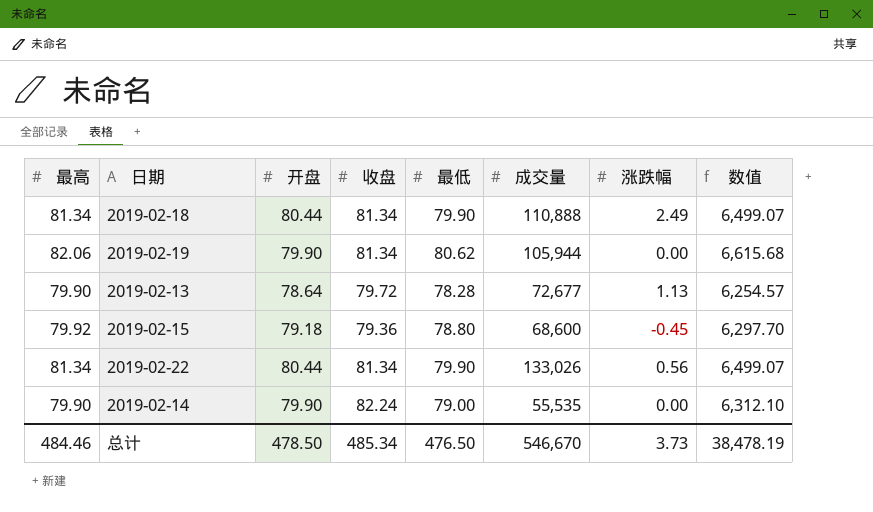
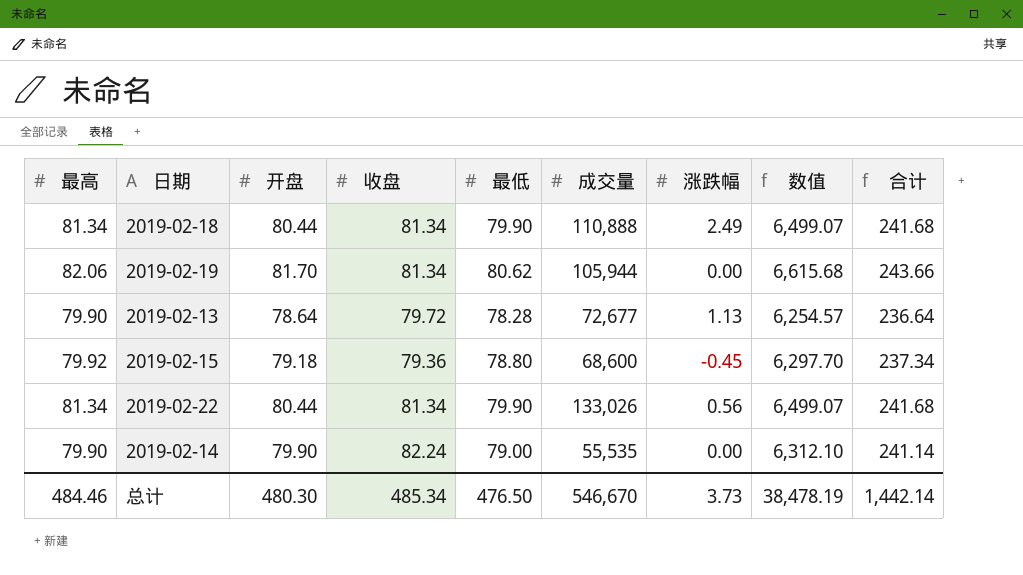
column 合计 | formula: none -> [开盘] + [收盘] + [最低]
2019-02-19 | 开盘: 79.90 -> 81.70
总计 | 开盘: 478.50 -> 480.30

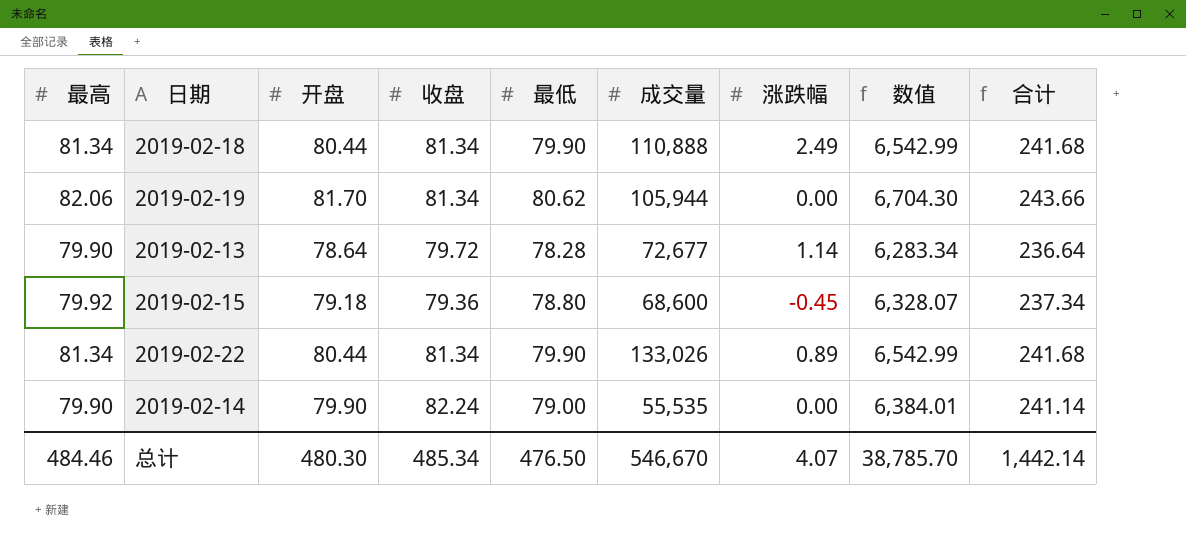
column 数值 | formula: [最高] * [最低] -> [最高] * [开盘]
2019-02-13 | 涨跌幅: 1.13 -> 1.14
2019-02-22 | 涨跌幅: 0.56 -> 0.89
总计 | 涨跌幅: 3.73 -> 4.07
总计 | 数值: 38,478.19 -> 38,785.70

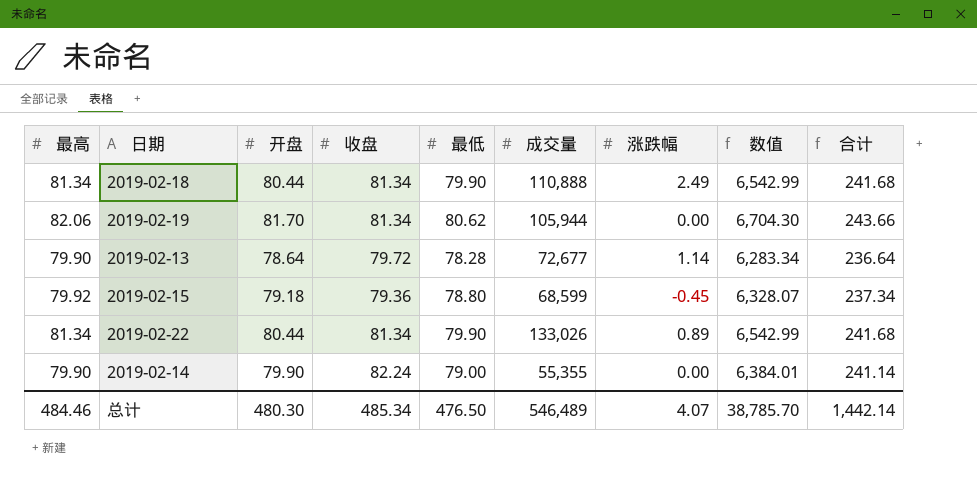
2019-02-15 | 成交量: 68,600 -> 68,599
2019-02-14 | 成交量: 55,535 -> 55,355
总计 | 成交量: 546,670 -> 546,489

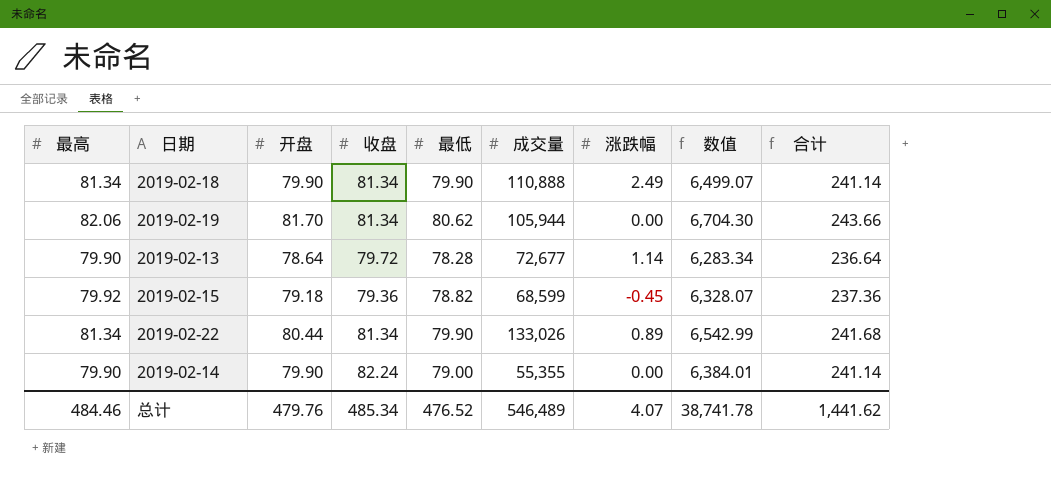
2019-02-18 | 开盘: 80.44 -> 79.90
2019-02-18 | 数值: 6,542.99 -> 6,499.07
2019-02-18 | 合计: 241.68 -> 241.14
2019-02-15 | 最低: 78.80 -> 78.82
2019-02-15 | 合计: 237.34 -> 237.36
总计 | 开盘: 480.30 -> 479.76
总计 | 最低: 476.50 -> 476.52
总计 | 数值: 38,785.70 -> 38,741.78
总计 | 合计: 1,442.14 -> 1,441.62

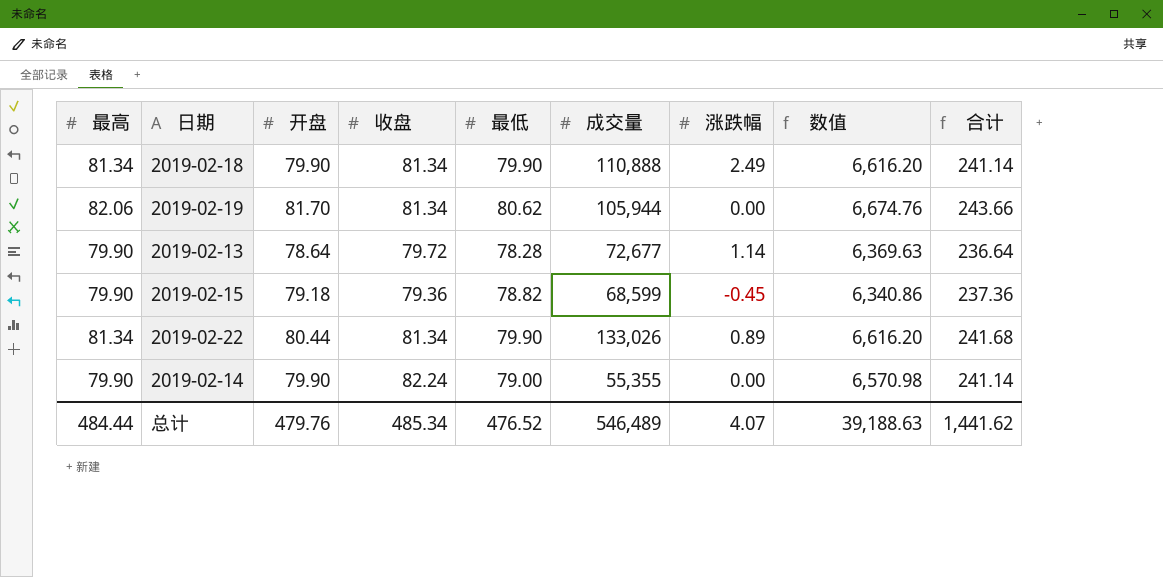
column 数值 | formula: [最高] * [开盘] -> [最高] * [收盘]
2019-02-15 | 最高: 79.92 -> 79.90
总计 | 最高: 484.46 -> 484.44
总计 | 数值: 38,741.78 -> 39,188.63

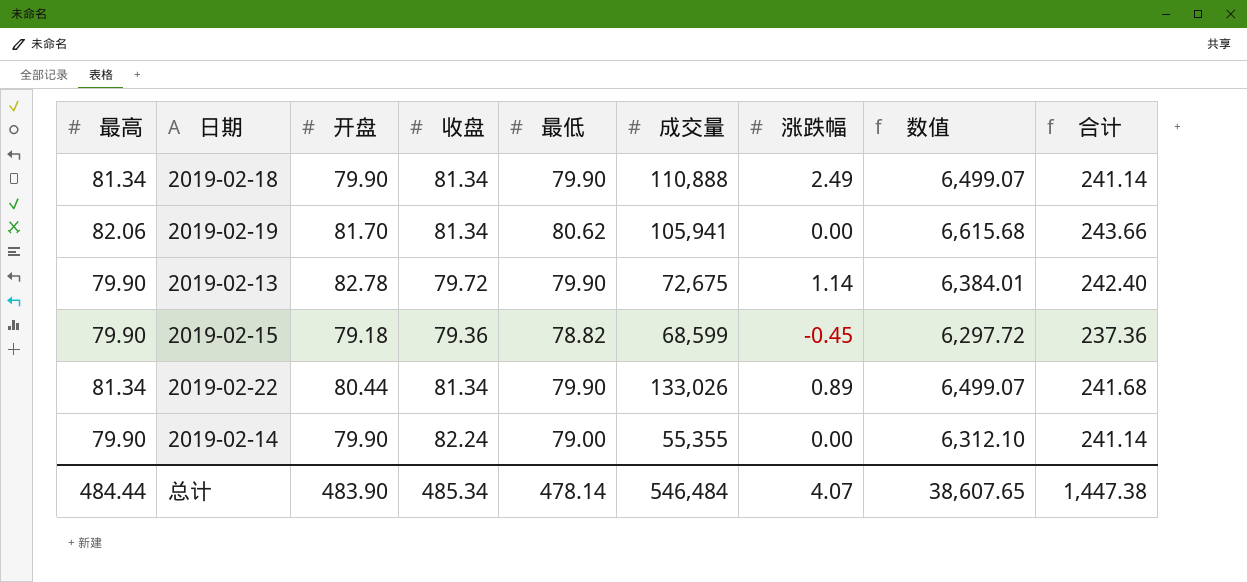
column 数值 | formula: [最高] * [收盘] -> [最高] * [最低]
2019-02-19 | 成交量: 105,944 -> 105,941
2019-02-13 | 开盘: 78.64 -> 82.78
2019-02-13 | 最低: 78.28 -> 79.90
2019-02-13 | 成交量: 72,677 -> 72,675
2019-02-13 | 合计: 236.64 -> 242.40
总计 | 开盘: 479.76 -> 483.90
总计 | 最低: 476.52 -> 478.14
总计 | 成交量: 546,489 -> 546,484
总计 | 数值: 39,188.63 -> 38,607.65
总计 | 合计: 1,441.62 -> 1,447.38

